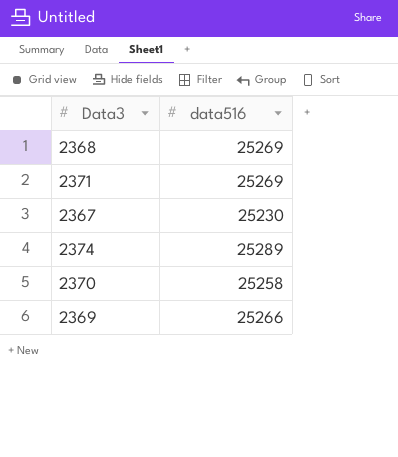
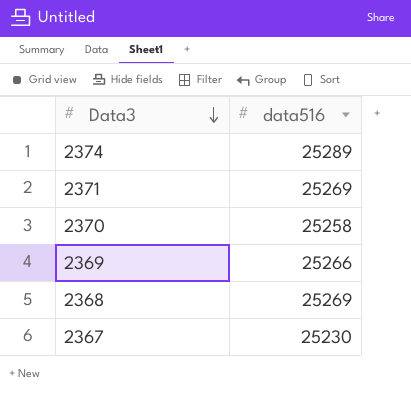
row order: none -> Data3 descending

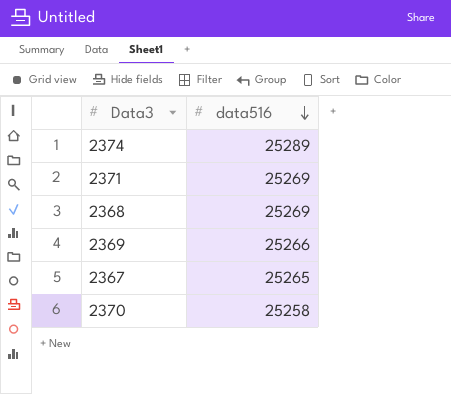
row order: Data3 descending -> data516 descending
2367 | data516: 25230 -> 25265

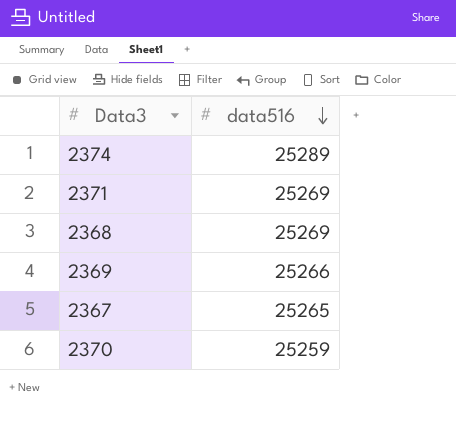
2370 | data516: 25258 -> 25259

